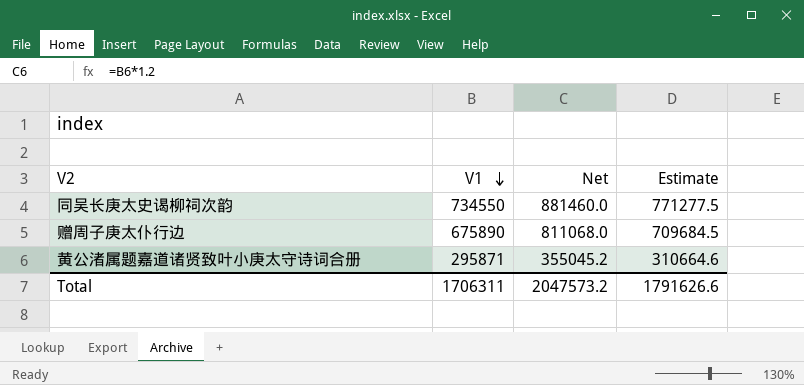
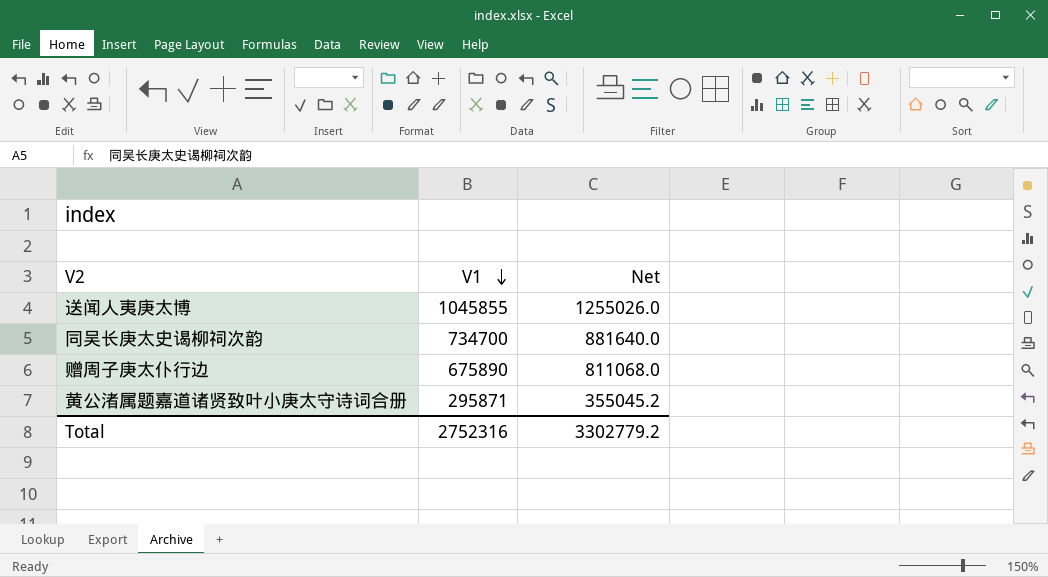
column Estimate | formula: [V1] * 1.05 -> none
row 送闻人夷庚太博: none -> 1045855 | 1255026.0
同吴长庚太史谒柳祠次韵 | V1: 734550 -> 734700
同吴长庚太史谒柳祠次韵 | Net: 881460.0 -> 881640.0
Total | V1: 1706311 -> 2752316
Total | Net: 2047573.2 -> 3302779.2

